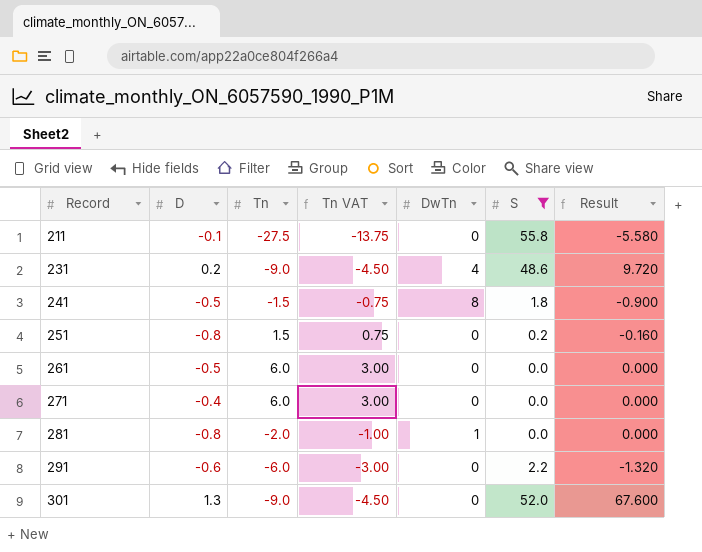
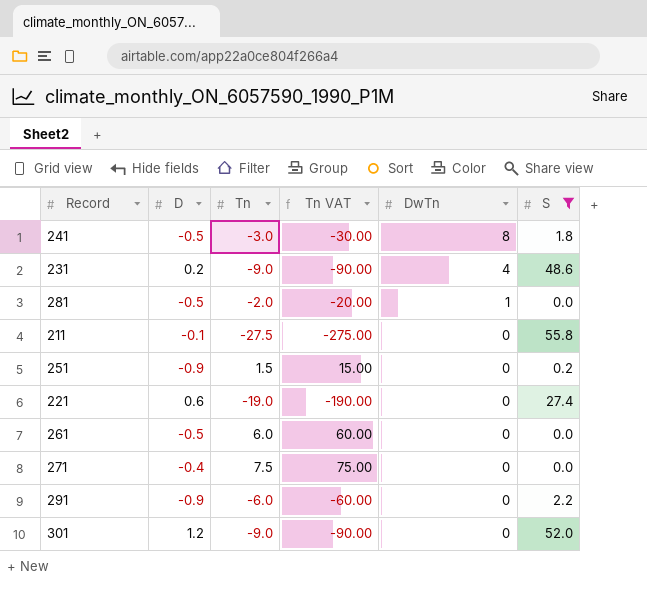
row order: Record ascending -> DwTn descending
column Result | formula: [D] * [S] -> none
column Tn VAT | formula: [Tn] * 0.5 -> [Tn] * 10
241 | Tn: -1.5 -> -3.0
281 | D: -0.8 -> -0.5
251 | D: -0.8 -> -0.9
row 221: none -> 0.6 | -19.0 | -190.00 | 0 | 27.4
271 | Tn: 6.0 -> 7.5
291 | D: -0.6 -> -0.9
301 | D: 1.3 -> 1.2

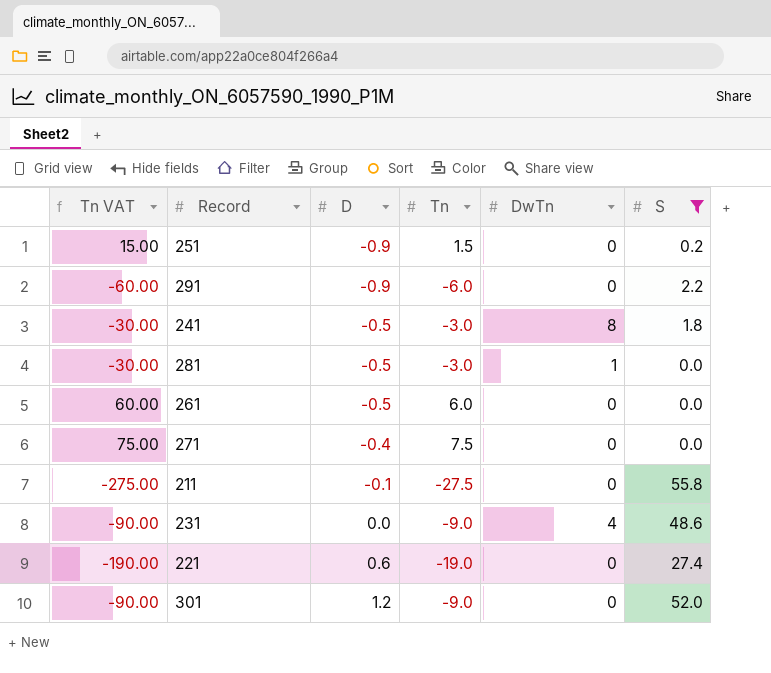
row order: DwTn descending -> D ascending
column Tn VAT | position: 4 -> 1
281 | Tn VAT: -20.00 -> -30.00
281 | Tn: -2.0 -> -3.0
231 | D: 0.2 -> 0.0

